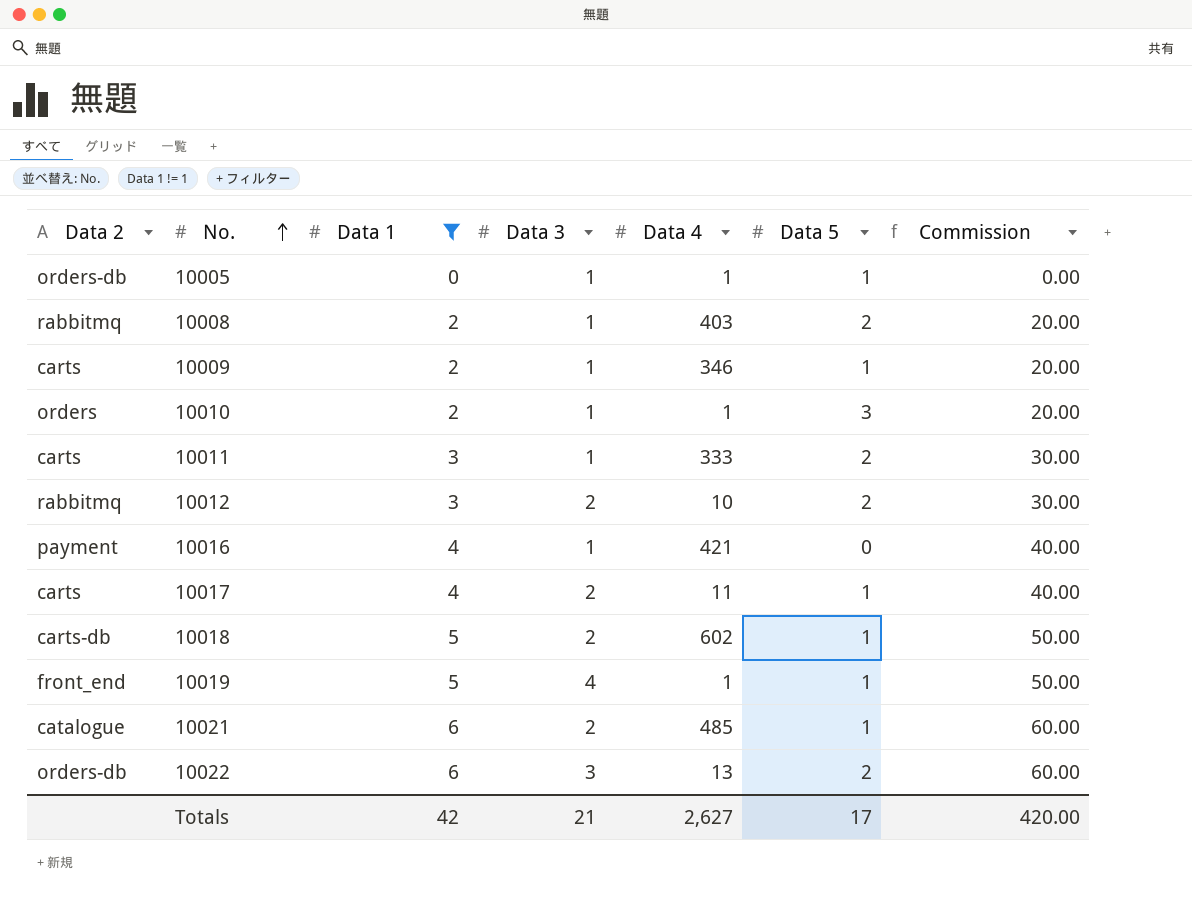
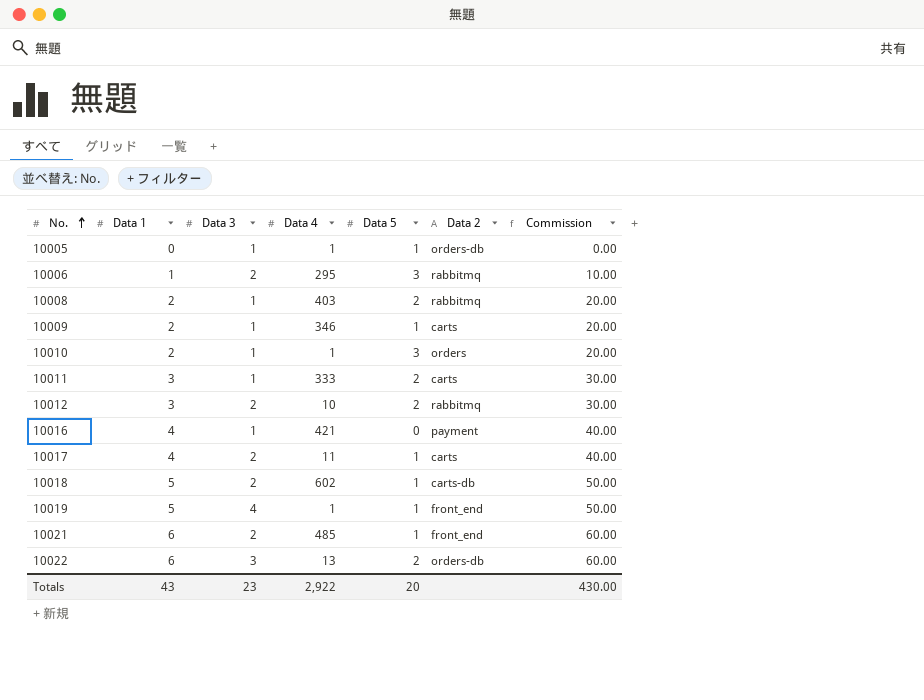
filter: Data 1 != 1 -> none
column Data 2 | position: 1 -> 6
10021 | Data 2: catalogue -> front_end
Totals | Data 1: 42 -> 43
Totals | Data 3: 21 -> 23
Totals | Data 4: 2,627 -> 2,922
Totals | Data 5: 17 -> 20
Totals | Commission: 420.00 -> 430.00

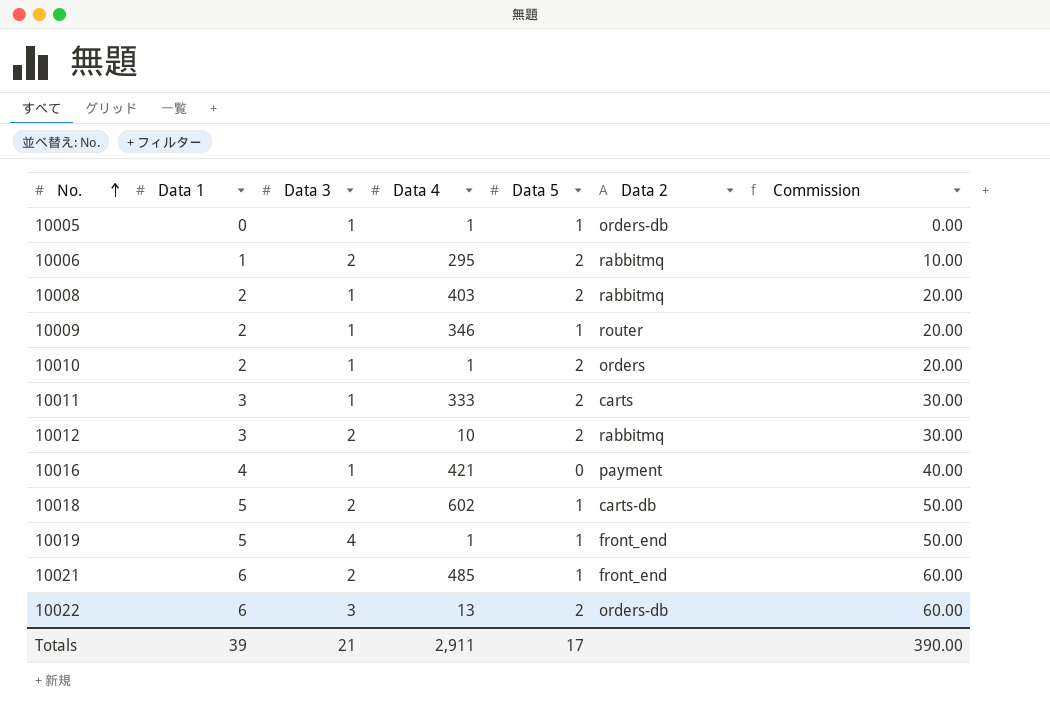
row 10017: 4 | 2 | 11 | 1 | carts | 40.00 -> none
10006 | Data 5: 3 -> 2
10009 | Data 2: carts -> router
10010 | Data 5: 3 -> 2
Totals | Data 1: 43 -> 39
Totals | Data 3: 23 -> 21
Totals | Data 4: 2,922 -> 2,911
Totals | Data 5: 20 -> 17
Totals | Commission: 430.00 -> 390.00

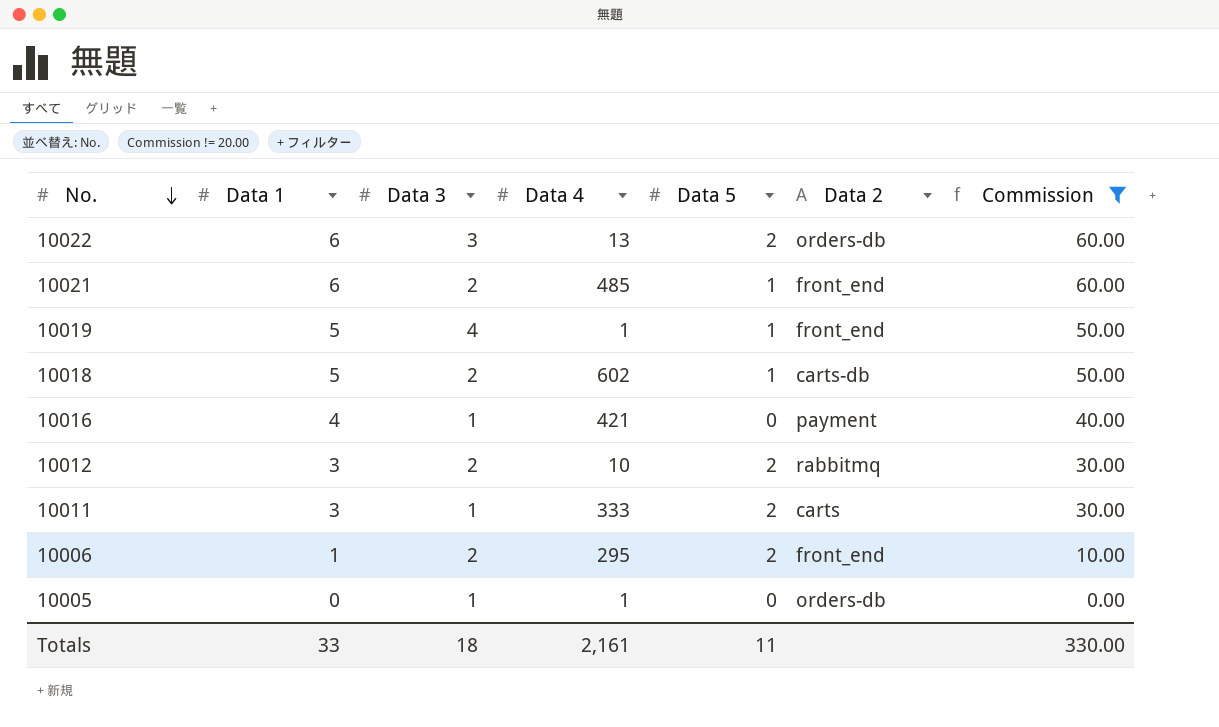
filter: none -> Commission != 20.00
row order: No. ascending -> No. descending
10006 | Data 2: rabbitmq -> front_end
10005 | Data 5: 1 -> 0
Totals | Data 1: 39 -> 33
Totals | Data 3: 21 -> 18
Totals | Data 4: 2,911 -> 2,161
Totals | Data 5: 17 -> 11
Totals | Commission: 390.00 -> 330.00

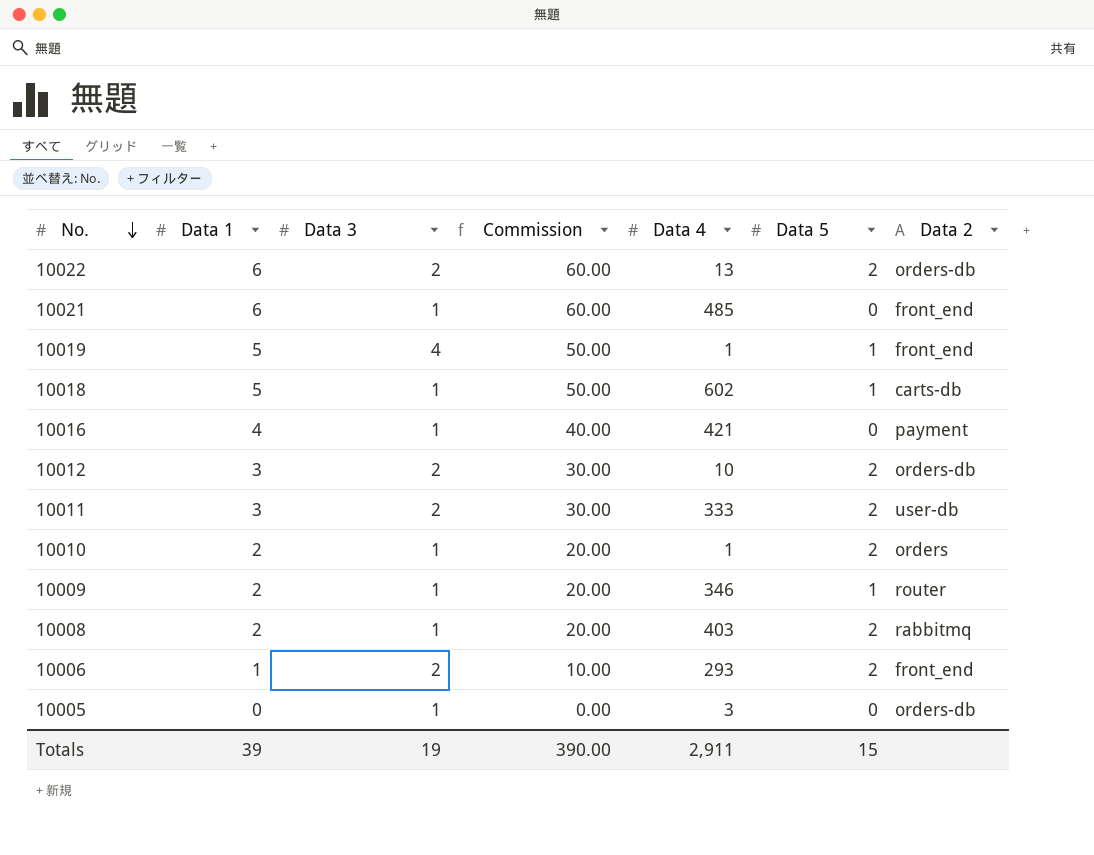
filter: Commission != 20.00 -> none
column Commission | position: 7 -> 4
10022 | Data 3: 3 -> 2
10021 | Data 3: 2 -> 1
10021 | Data 5: 1 -> 0
10018 | Data 3: 2 -> 1
10012 | Data 2: rabbitmq -> orders-db
10011 | Data 3: 1 -> 2
10011 | Data 2: carts -> user-db
10006 | Data 4: 295 -> 293
10005 | Data 4: 1 -> 3
Totals | Data 1: 33 -> 39
Totals | Data 3: 18 -> 19
Totals | Commission: 330.00 -> 390.00
Totals | Data 4: 2,161 -> 2,911
Totals | Data 5: 11 -> 15

